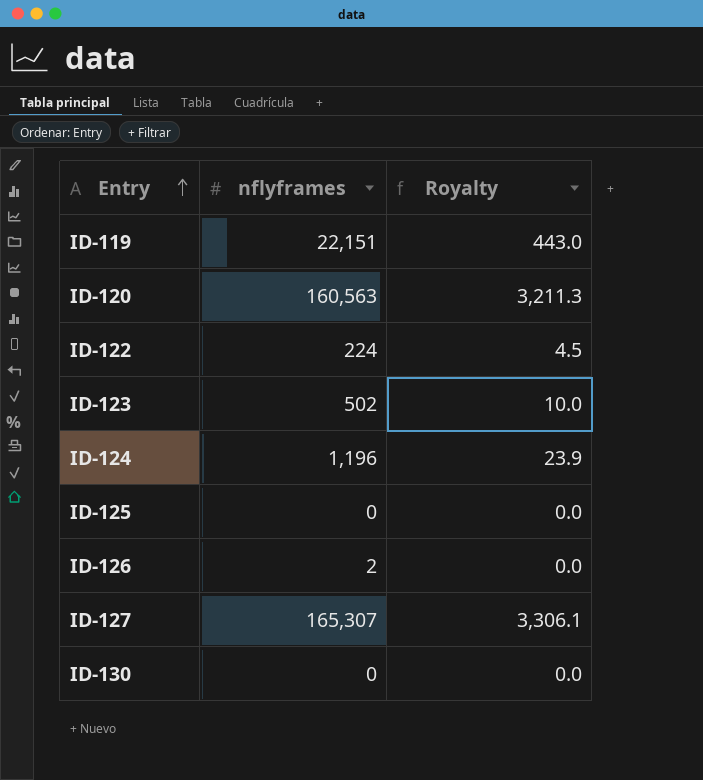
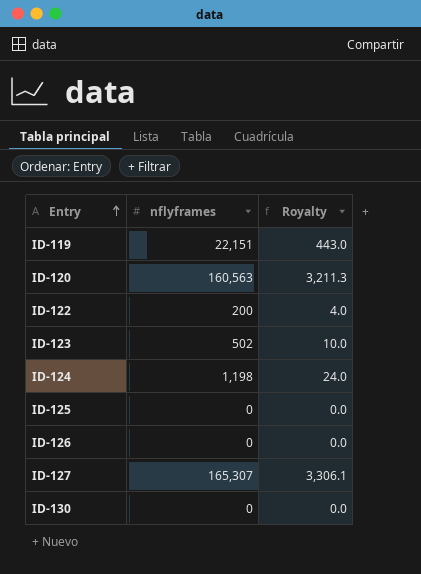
ID-122 | nflyframes: 224 -> 200
ID-122 | Royalty: 4.5 -> 4.0
ID-124 | nflyframes: 1,196 -> 1,198
ID-124 | Royalty: 23.9 -> 24.0
ID-126 | nflyframes: 2 -> 0

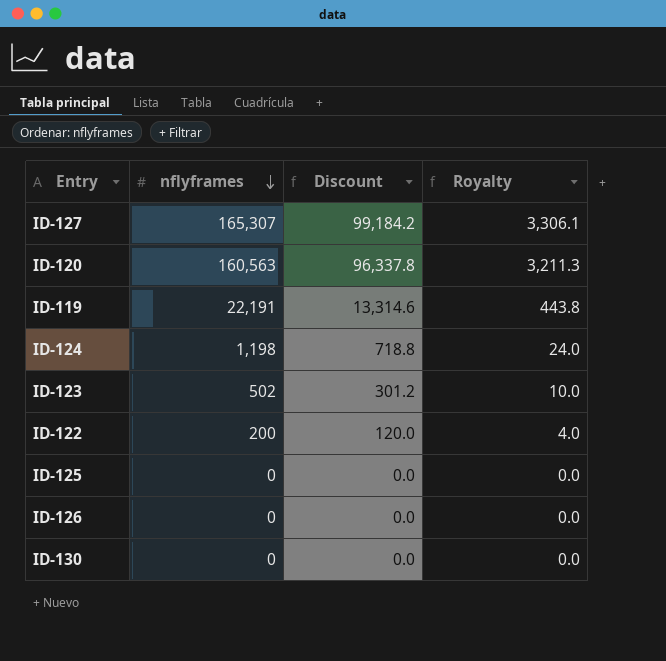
row order: Entry ascending -> nflyframes descending
column Discount | formula: none -> [nflyframes] * 0.6
ID-119 | nflyframes: 22,151 -> 22,191
ID-119 | Royalty: 443.0 -> 443.8

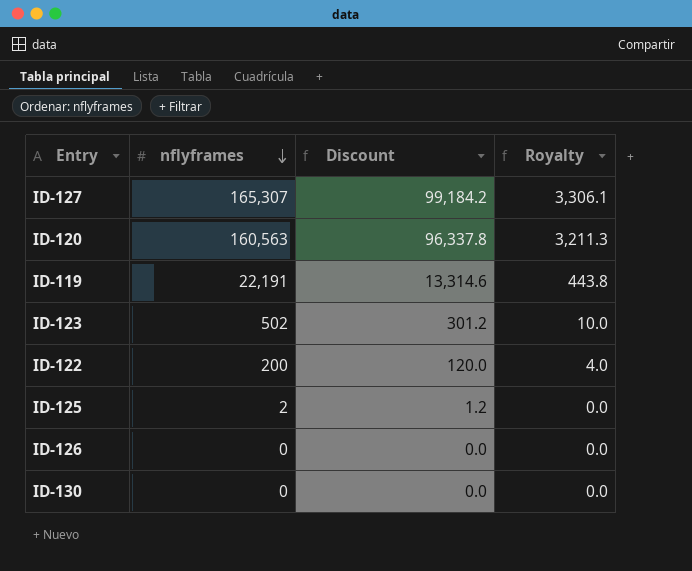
row ID-124: 1,198 | 718.8 | 24.0 -> none
ID-125 | nflyframes: 0 -> 2
ID-125 | Discount: 0.0 -> 1.2

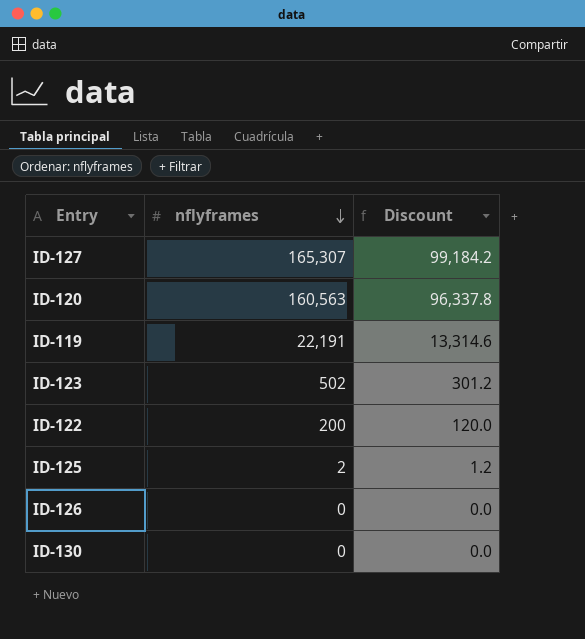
column Royalty | formula: [nflyframes] * 0.02 -> none

